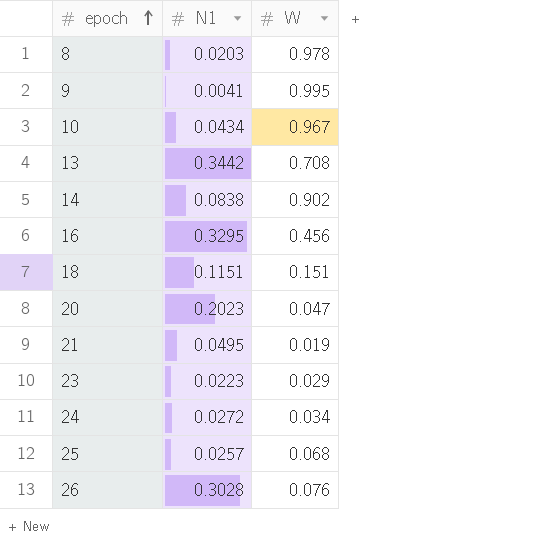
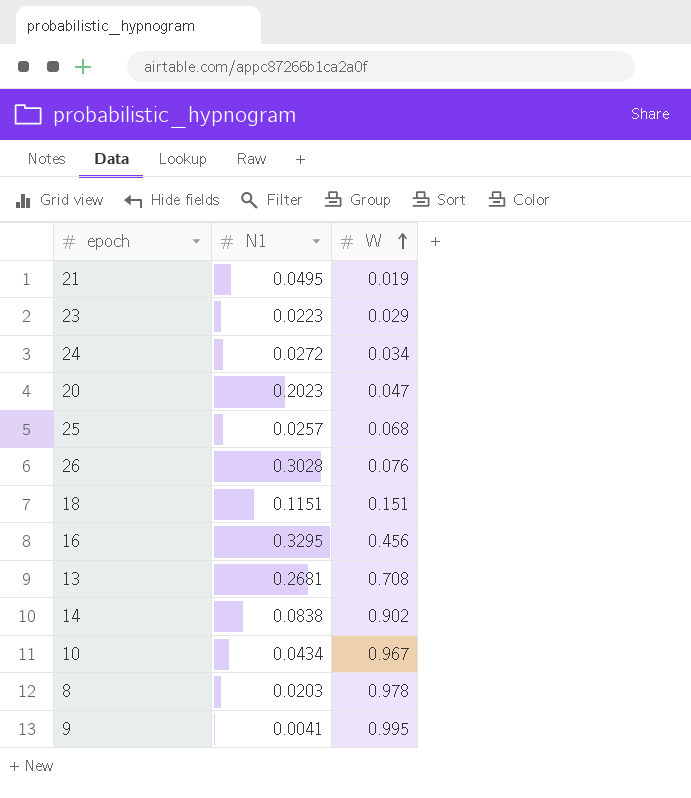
row order: epoch ascending -> W ascending
13 | N1: 0.3442 -> 0.2681

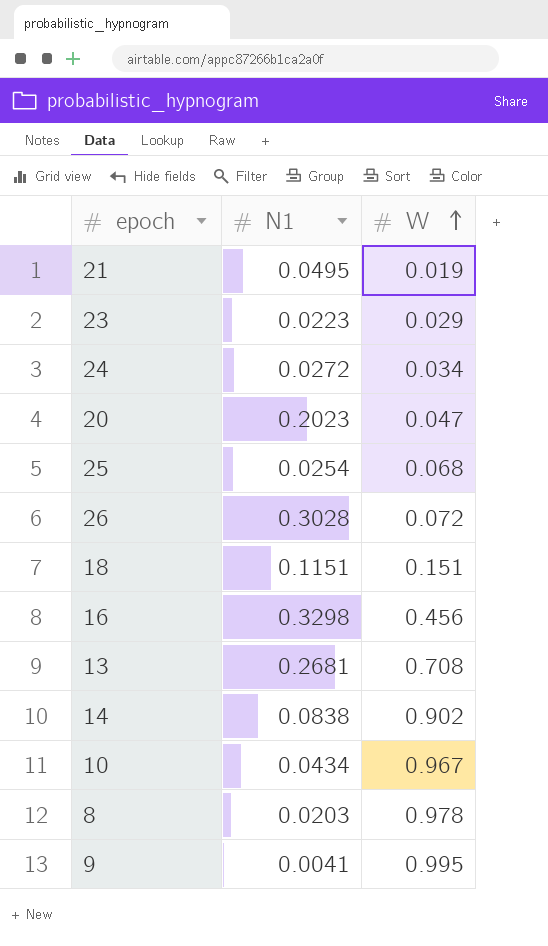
25 | N1: 0.0257 -> 0.0254
26 | W: 0.076 -> 0.072
16 | N1: 0.3295 -> 0.3298

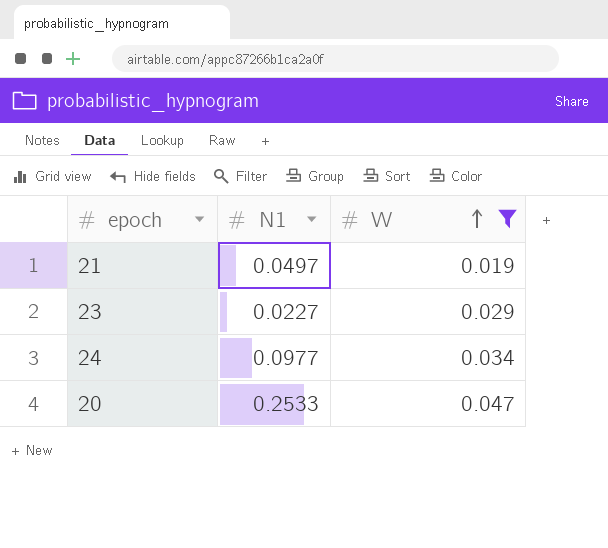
filter: none -> W <= 0.047
21 | N1: 0.0495 -> 0.0497
23 | N1: 0.0223 -> 0.0227
24 | N1: 0.0272 -> 0.0977
20 | N1: 0.2023 -> 0.2533

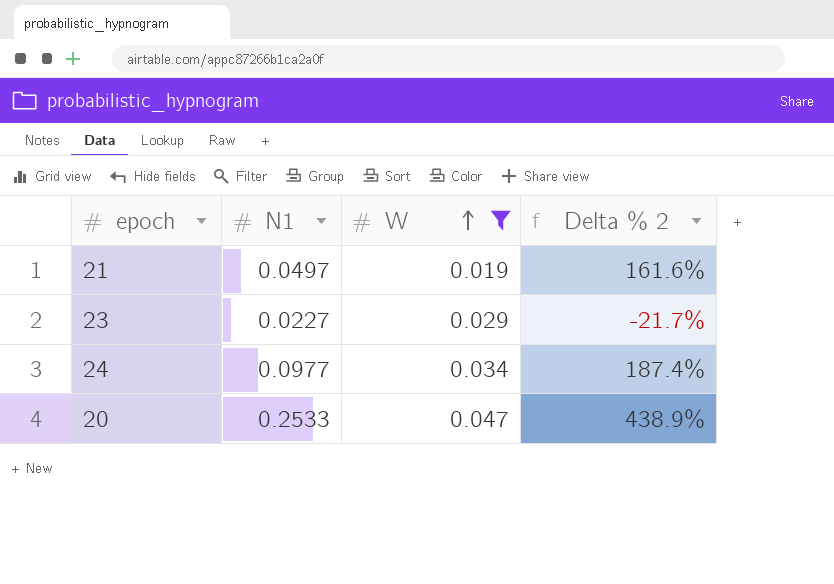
column Delta % 2 | formula: none -> ([N1] - [W]) / [W]

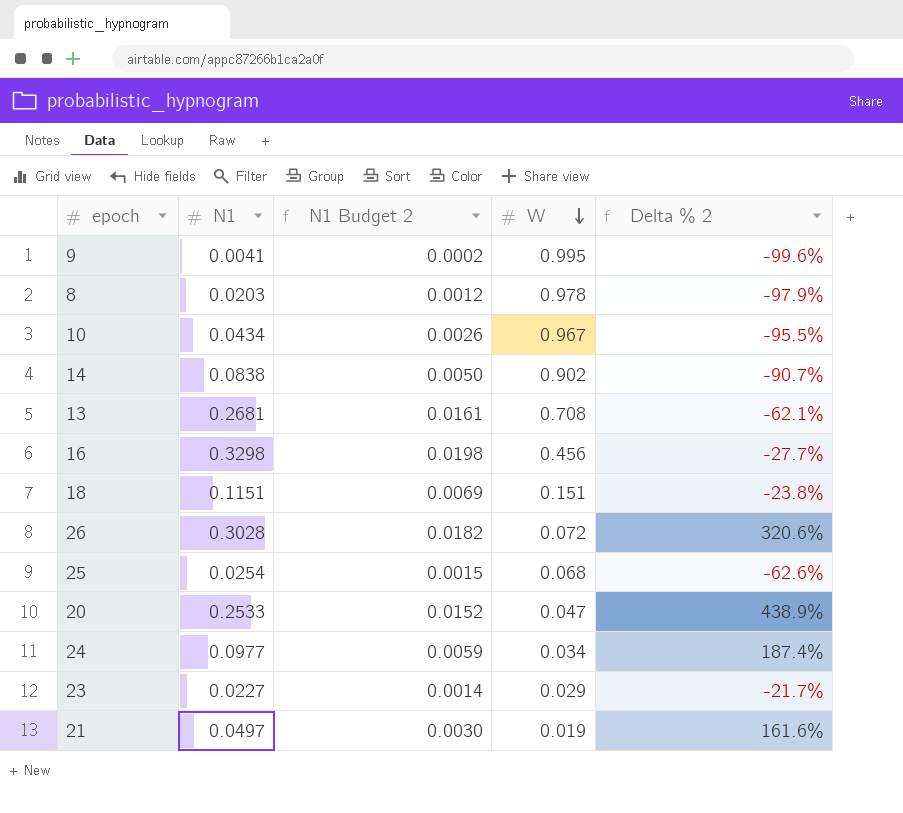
filter: W <= 0.047 -> none
row order: W ascending -> W descending
column N1 Budget 2 | formula: none -> [N1] * 0.06

